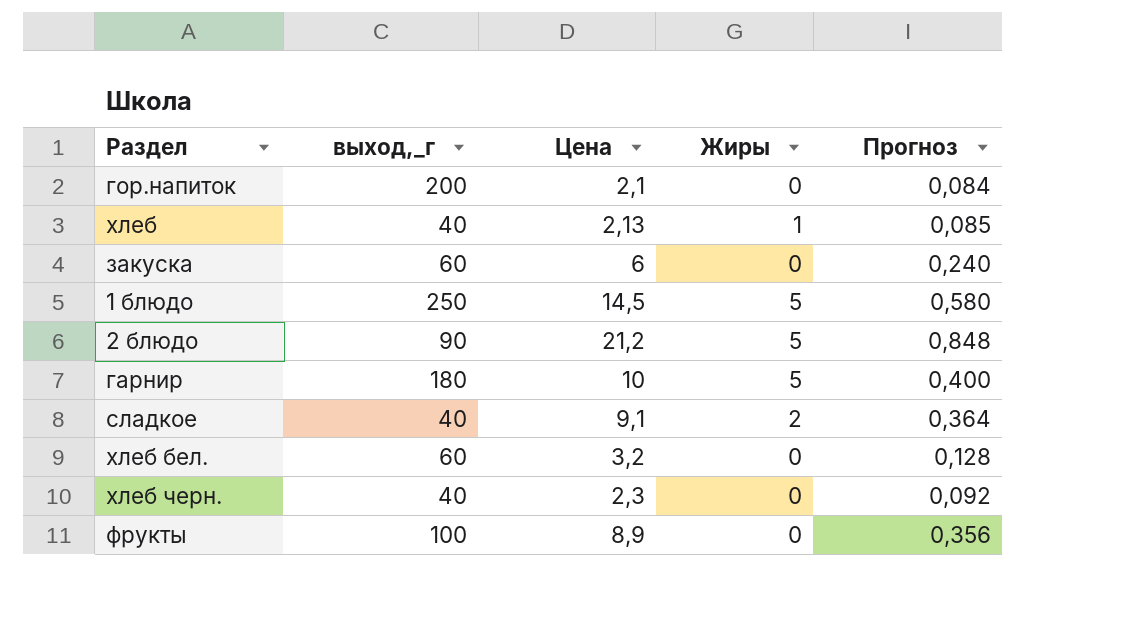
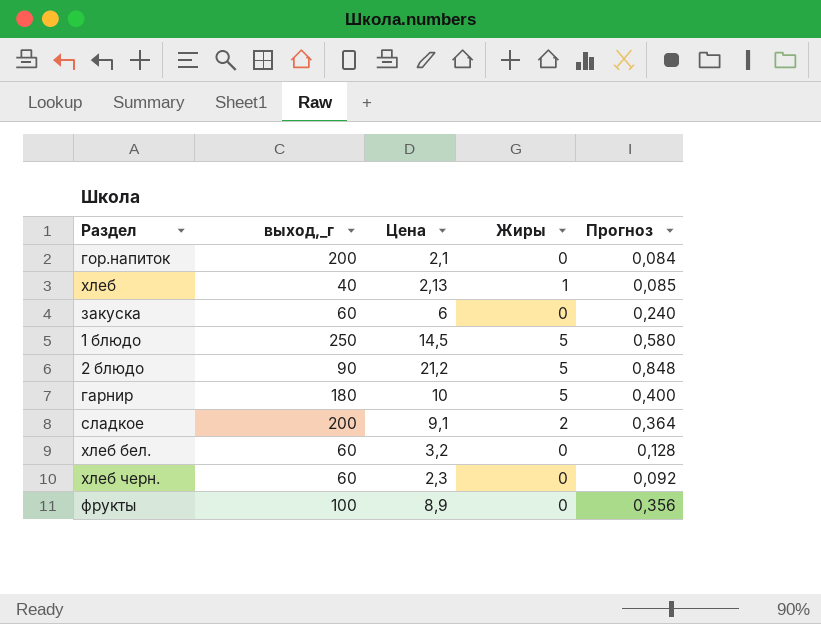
сладкое | выход,_г: 40 -> 200
хлеб черн. | выход,_г: 40 -> 60

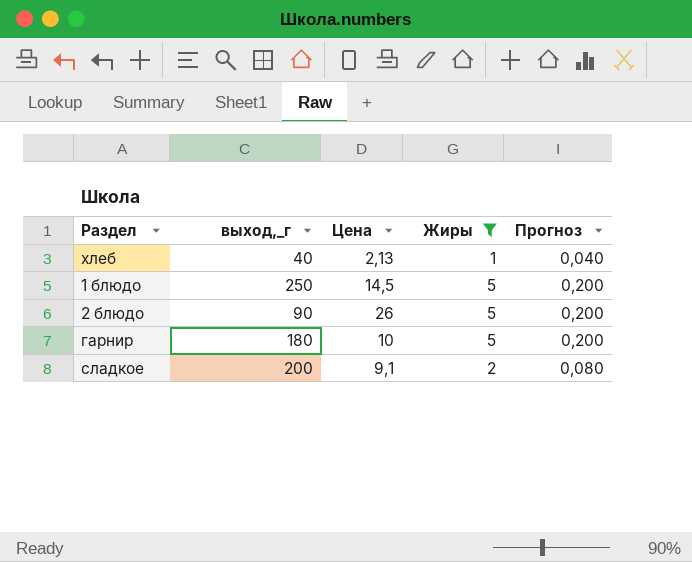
filter: none -> Жиры != 0
column Прогноз | formula: [Цена] * 0,04 -> [Жиры] * 0,04
2 блюдо | Цена: 21,2 -> 26

